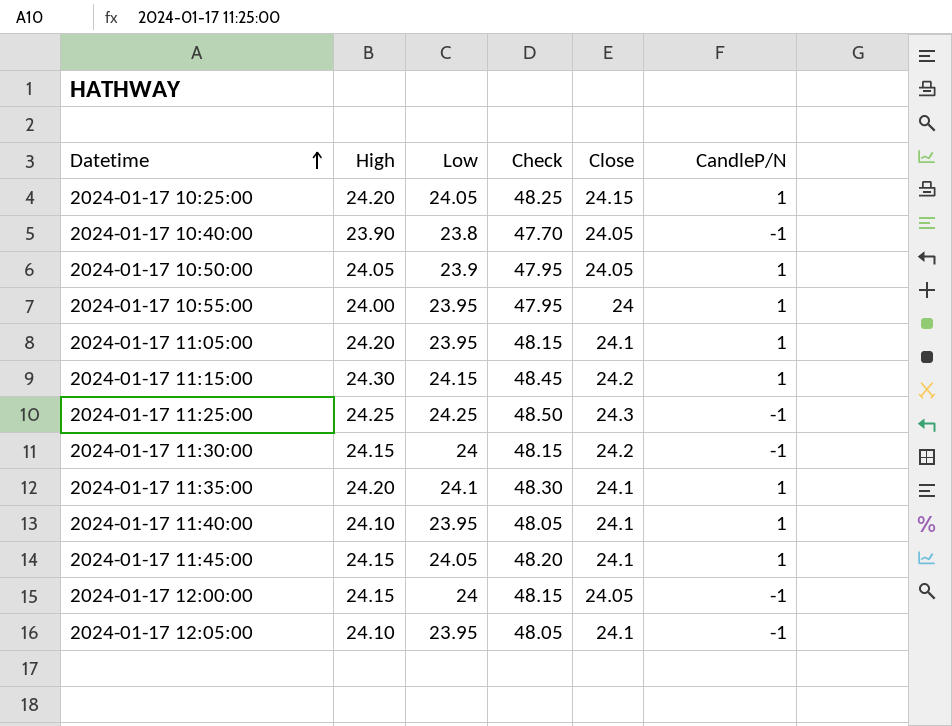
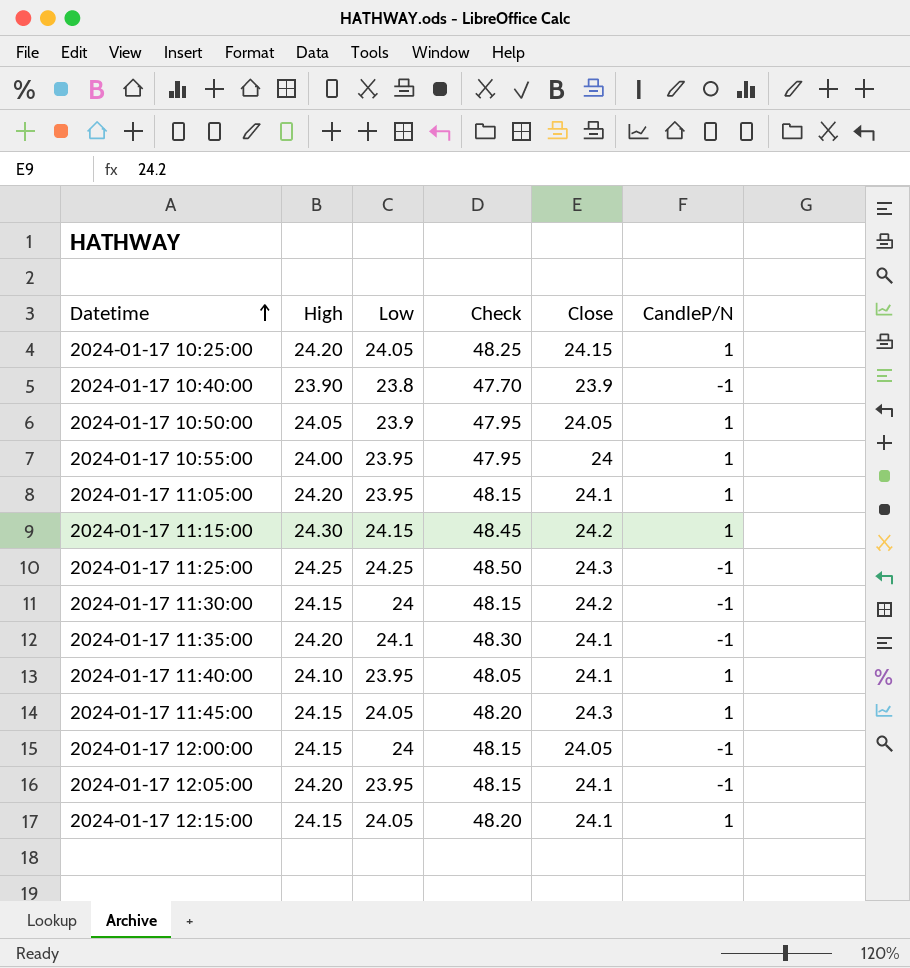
2024-01-17 10:40:00 | Close: 24.05 -> 23.9
2024-01-17 11:35:00 | CandleP/N: 1 -> -1
2024-01-17 11:45:00 | Close: 24.1 -> 24.3
2024-01-17 12:05:00 | High: 24.10 -> 24.20
2024-01-17 12:05:00 | Check: 48.05 -> 48.15
row 2024-01-17 12:15:00: none -> 24.15 | 24.05 | 48.20 | 24.1 | 1

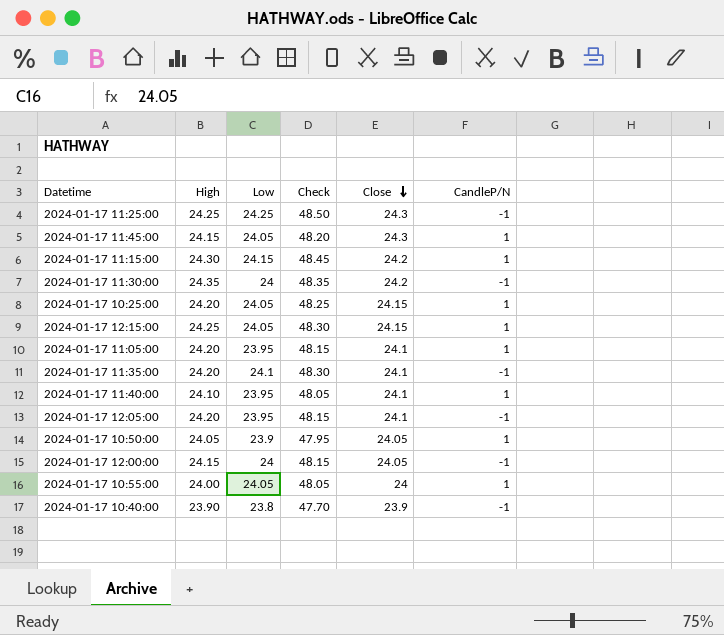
row order: Datetime ascending -> Close descending
2024-01-17 11:30:00 | High: 24.15 -> 24.35
2024-01-17 11:30:00 | Check: 48.15 -> 48.35
2024-01-17 12:15:00 | High: 24.15 -> 24.25
2024-01-17 12:15:00 | Check: 48.20 -> 48.30
2024-01-17 12:15:00 | Close: 24.1 -> 24.15
2024-01-17 10:55:00 | Low: 23.95 -> 24.05
2024-01-17 10:55:00 | Check: 47.95 -> 48.05

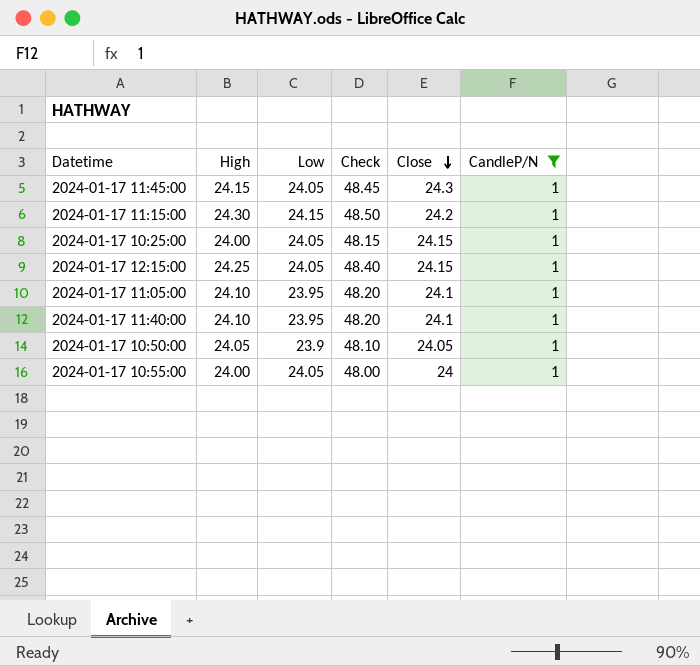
filter: none -> CandleP/N = 1
column Check | formula: [High] + [Low] -> [High] + [Close]
2024-01-17 10:25:00 | High: 24.20 -> 24.00
2024-01-17 11:05:00 | High: 24.20 -> 24.10

